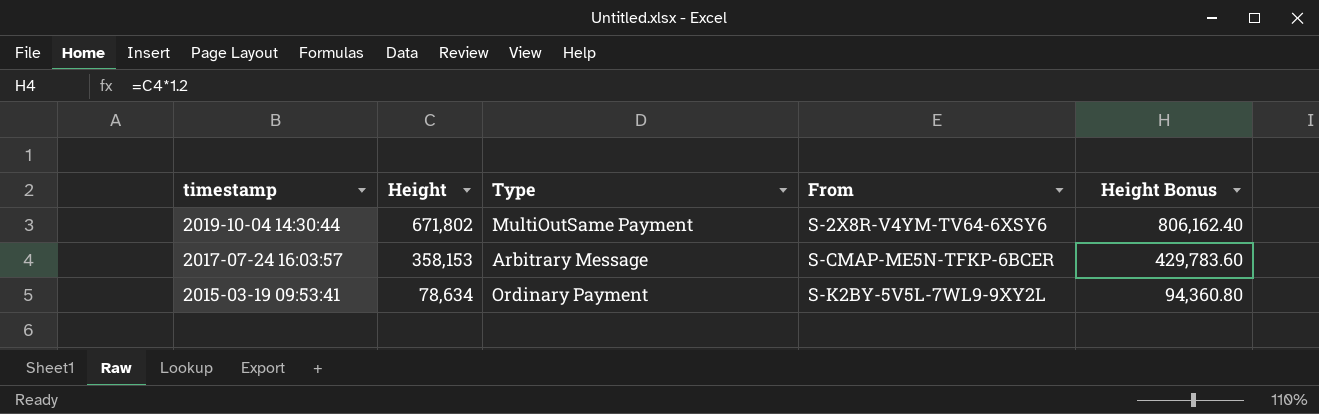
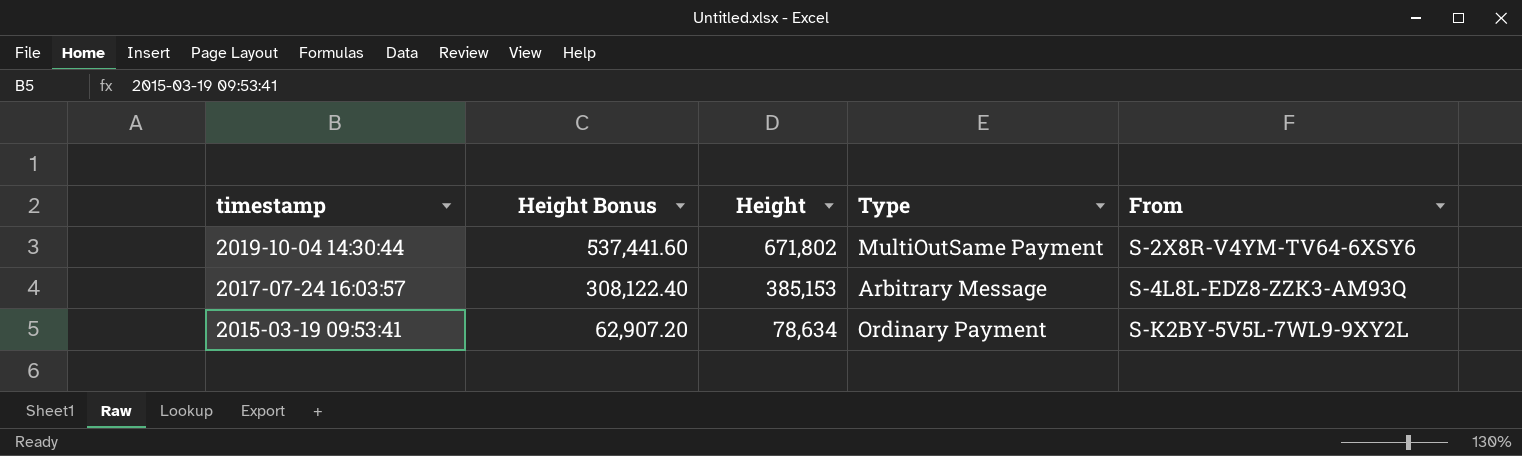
column Height Bonus | formula: [Height] * 1.2 -> [Height] * 0.8
column Height Bonus | position: 5 -> 2
2017-07-24 16:03:57 | Height: 358,153 -> 385,153
2017-07-24 16:03:57 | From: S-CMAP-ME5N-TFKP-6BCER -> S-4L8L-EDZ8-ZZK3-AM93Q

